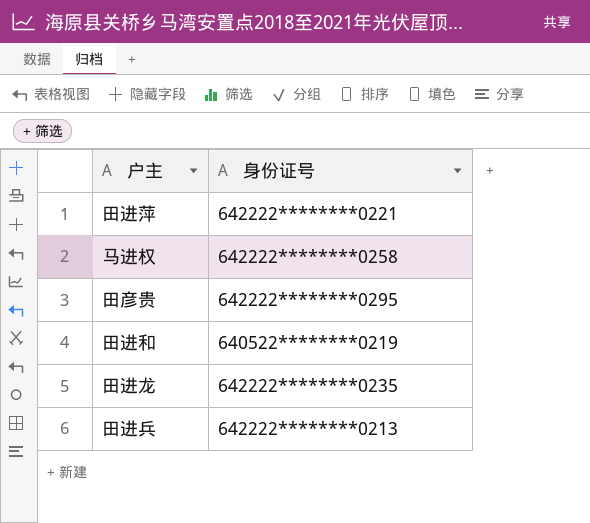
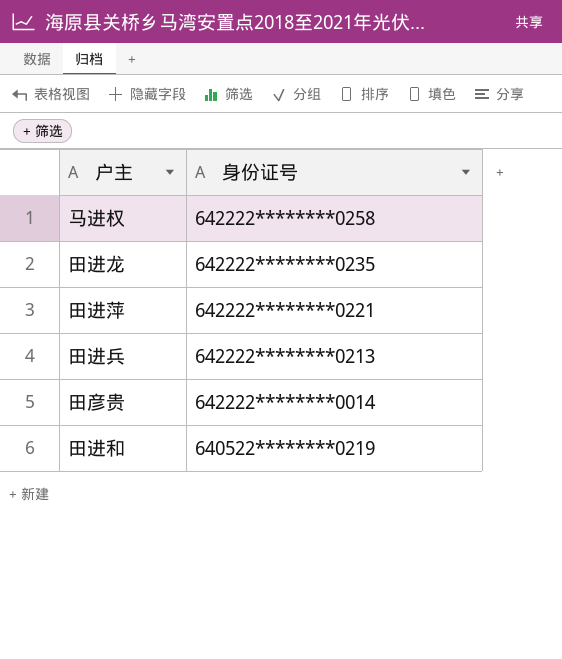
row order: none -> 身份证号 descending
田彦贵 | 身份证号: 642222********0295 -> 642222********0014

